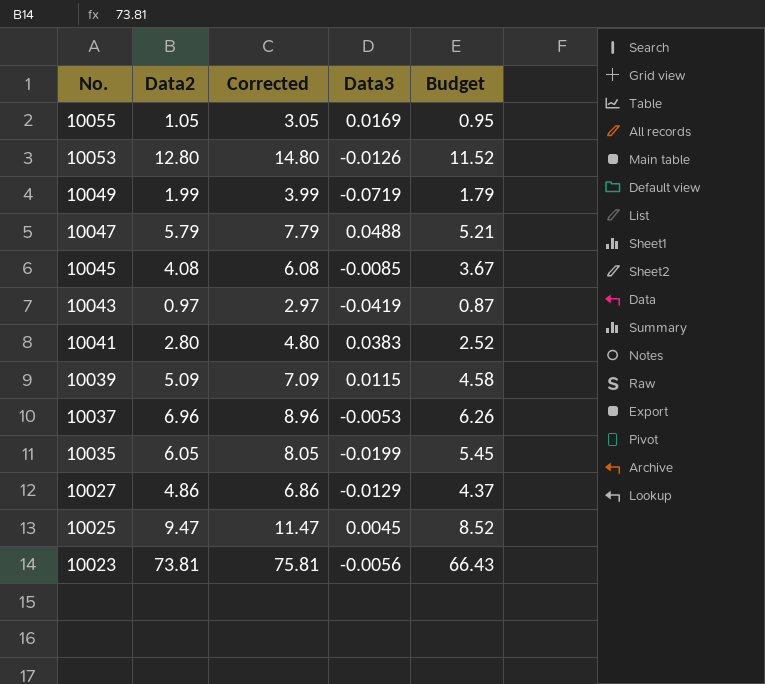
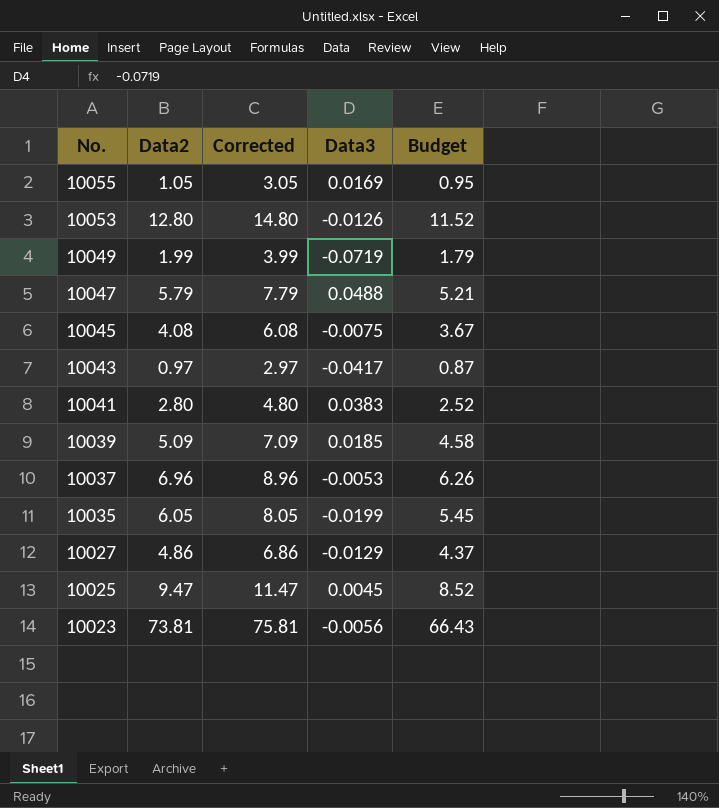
10045 | Data3: -0.0085 -> -0.0075
10043 | Data3: -0.0419 -> -0.0417
10039 | Data3: 0.0115 -> 0.0185

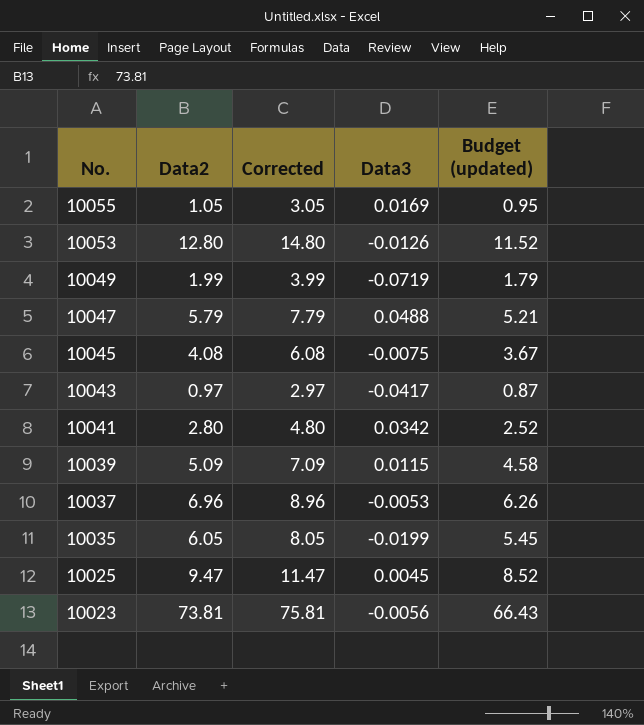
column name: Budget -> Budget (updated)
row 10027: 4.86 | 6.86 | -0.0129 | 4.37 -> none
10041 | Data3: 0.0383 -> 0.0342
10039 | Data3: 0.0185 -> 0.0115

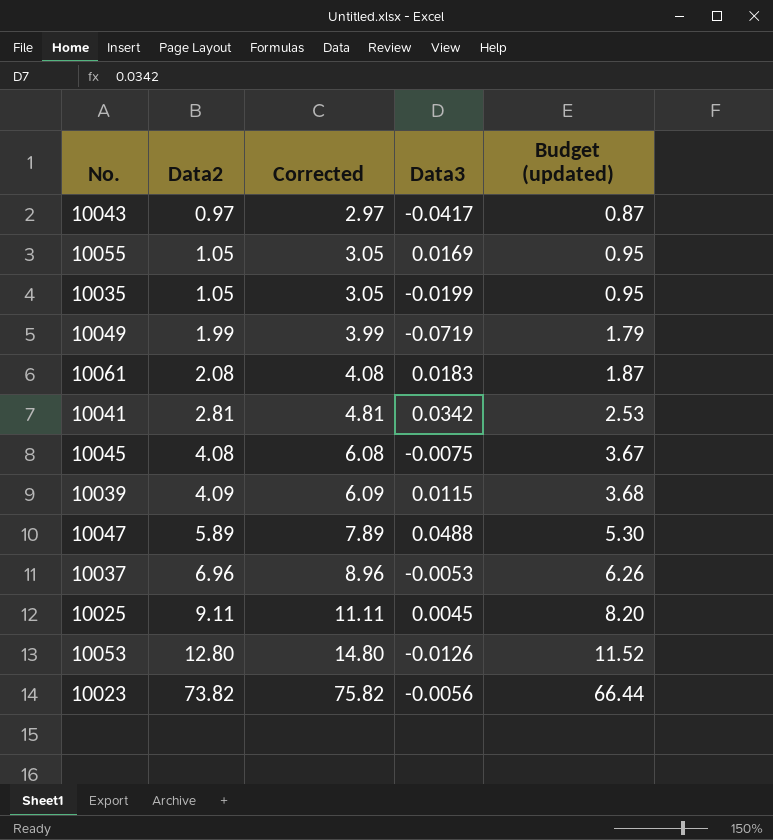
row order: No. descending -> Data2 ascending
10035 | Data2: 6.05 -> 1.05
10035 | Corrected: 8.05 -> 3.05
10035 | Budget (updated): 5.45 -> 0.95
row 10061: none -> 2.08 | 4.08 | 0.0183 | 1.87
10041 | Data2: 2.80 -> 2.81
10041 | Corrected: 4.80 -> 4.81
10041 | Budget (updated): 2.52 -> 2.53
10039 | Data2: 5.09 -> 4.09
10039 | Corrected: 7.09 -> 6.09
10039 | Budget (updated): 4.58 -> 3.68
10047 | Data2: 5.79 -> 5.89
10047 | Corrected: 7.79 -> 7.89
10047 | Budget (updated): 5.21 -> 5.30
10025 | Data2: 9.47 -> 9.11
10025 | Corrected: 11.47 -> 11.11
10025 | Budget (updated): 8.52 -> 8.20
10023 | Data2: 73.81 -> 73.82
10023 | Corrected: 75.81 -> 75.82
10023 | Budget (updated): 66.43 -> 66.44

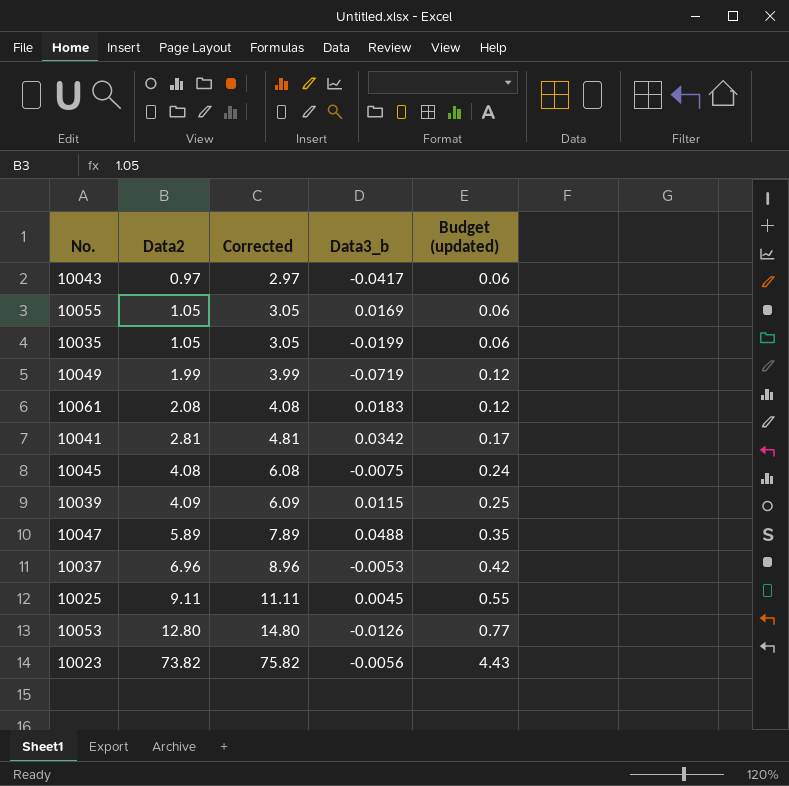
column name: Data3 -> Data3_b
column Budget (updated) | formula: [Data2] * 0.9 -> [Data2] * 0.06

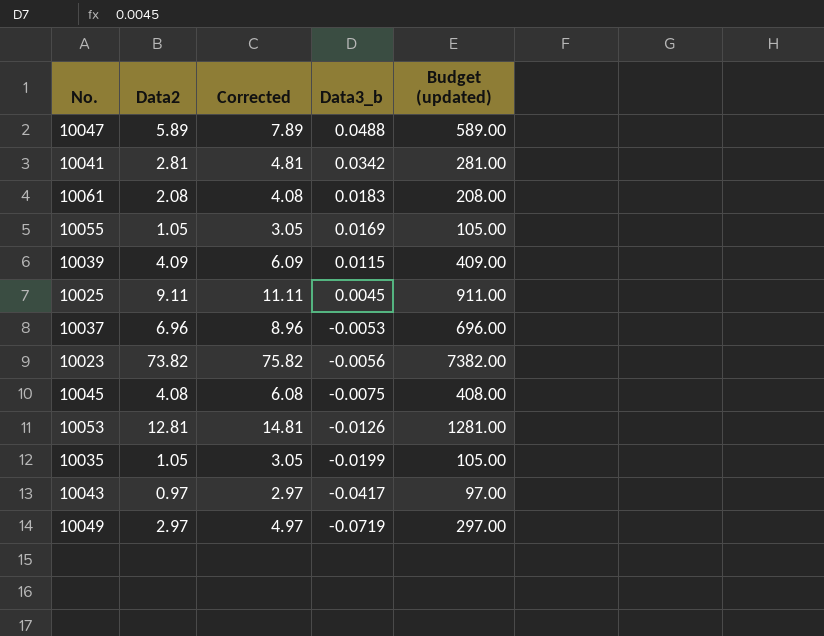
row order: Data2 ascending -> Data3_b descending
column Budget (updated) | formula: [Data2] * 0.06 -> [Data2] * 100
10053 | Data2: 12.80 -> 12.81
10053 | Corrected: 14.80 -> 14.81
10049 | Data2: 1.99 -> 2.97
10049 | Corrected: 3.99 -> 4.97

